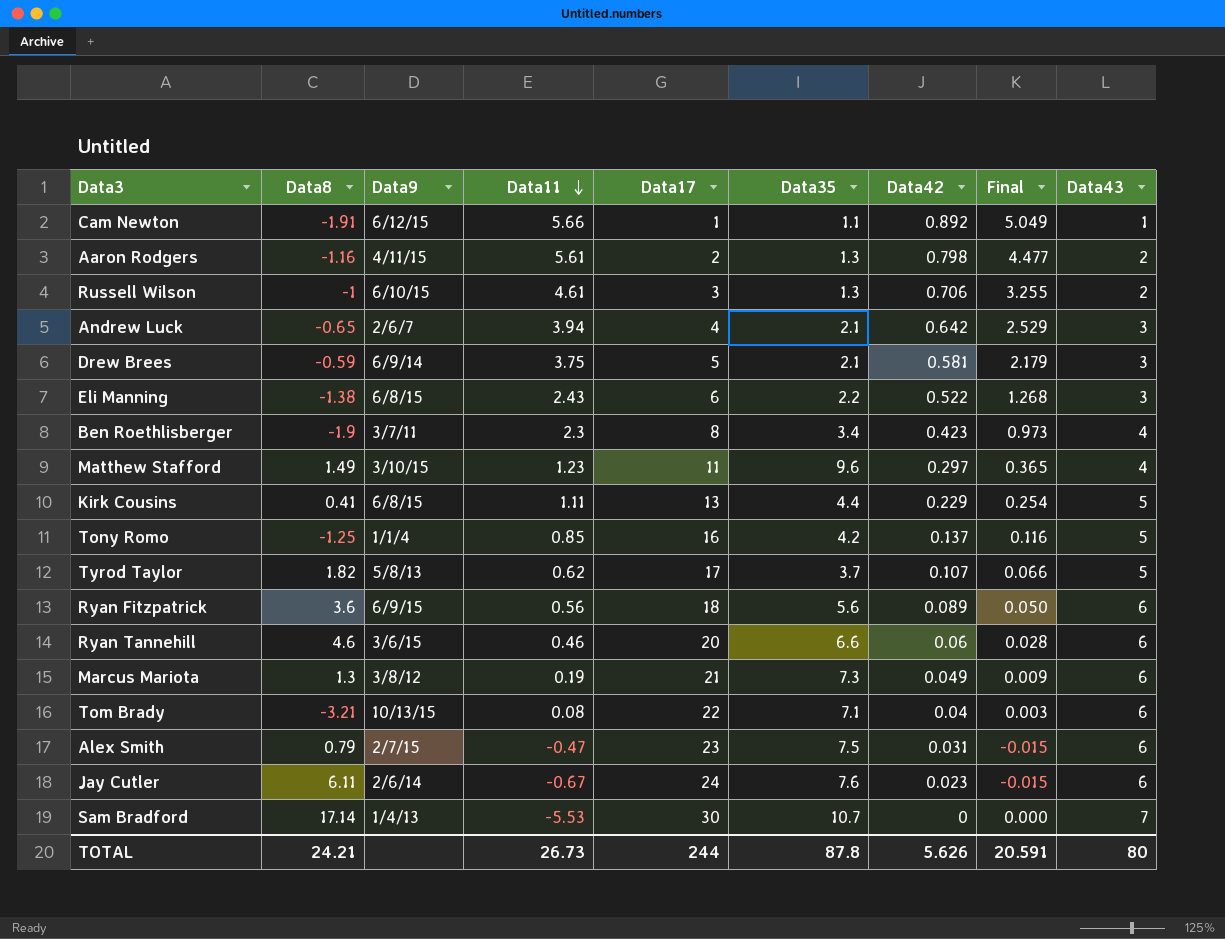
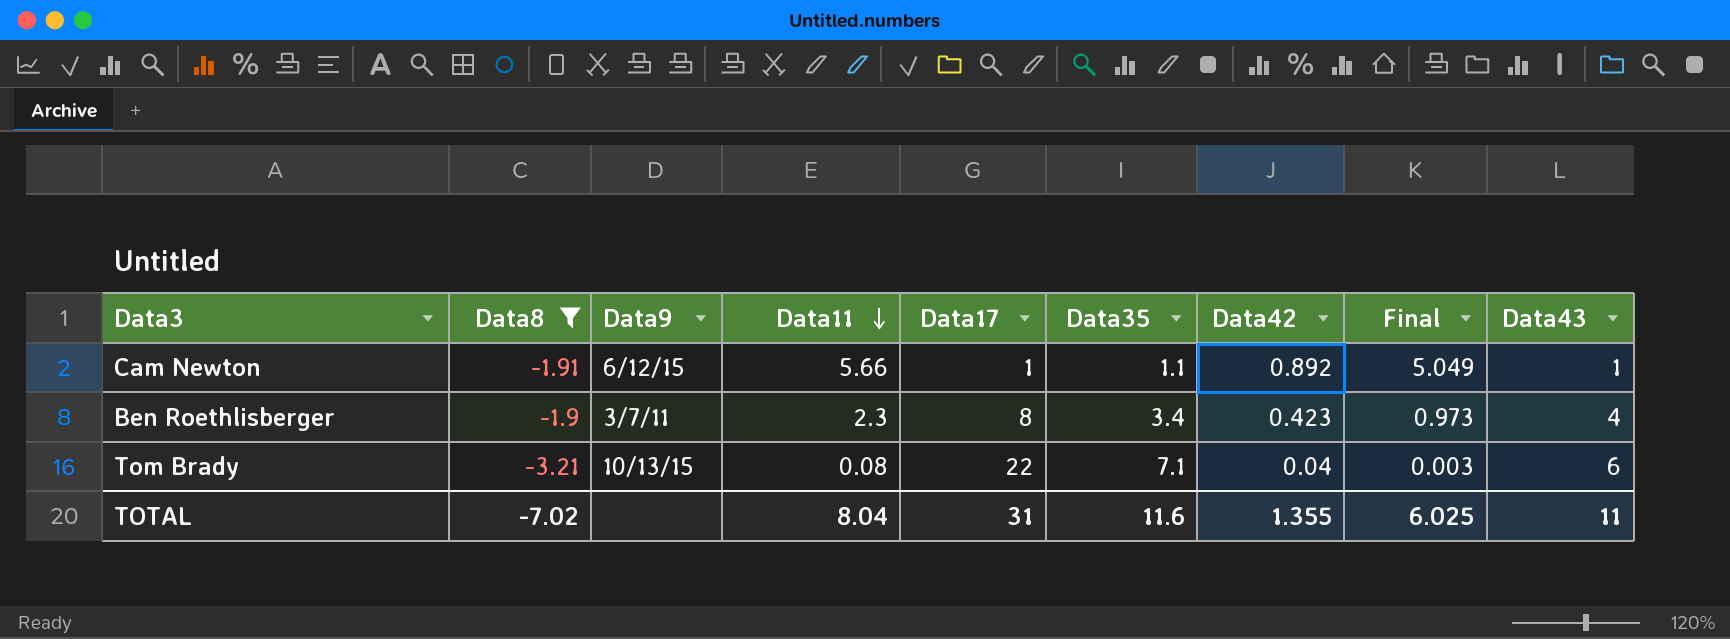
filter: none -> Data8 <= -1.9
TOTAL | Data8: 24.21 -> -7.02
TOTAL | Data11: 26.73 -> 8.04
TOTAL | Data17: 244 -> 31
TOTAL | Data35: 87.8 -> 11.6
TOTAL | Data42: 5.626 -> 1.355
TOTAL | Final: 20.591 -> 6.025
TOTAL | Data43: 80 -> 11

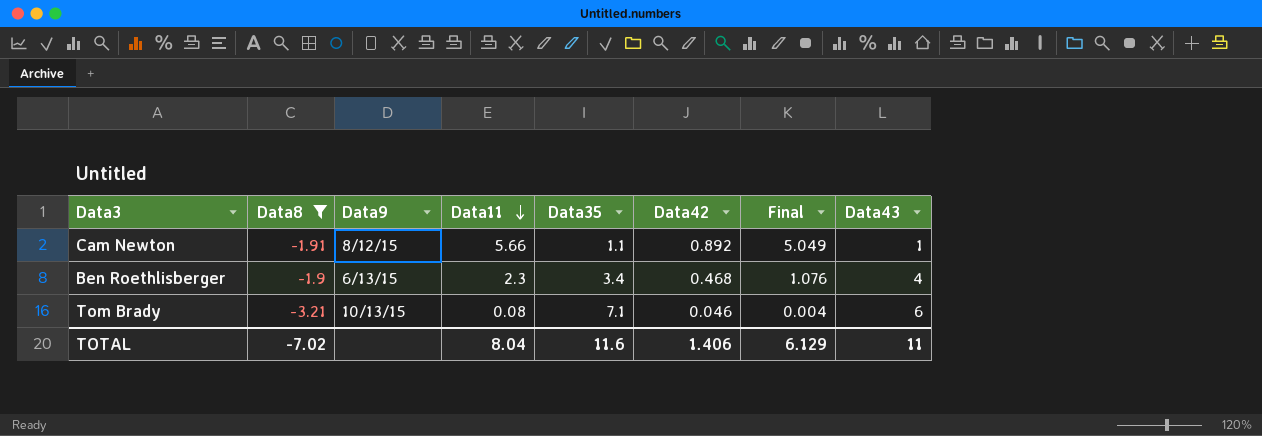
column Data17 | position: 5 -> none
Cam Newton | Data9: 6/12/15 -> 8/12/15
Ben Roethlisberger | Data9: 3/7/11 -> 6/13/15
Ben Roethlisberger | Data42: 0.423 -> 0.468
Ben Roethlisberger | Final: 0.973 -> 1.076
Tom Brady | Data42: 0.04 -> 0.046
Tom Brady | Final: 0.003 -> 0.004
TOTAL | Data42: 1.355 -> 1.406
TOTAL | Final: 6.025 -> 6.129

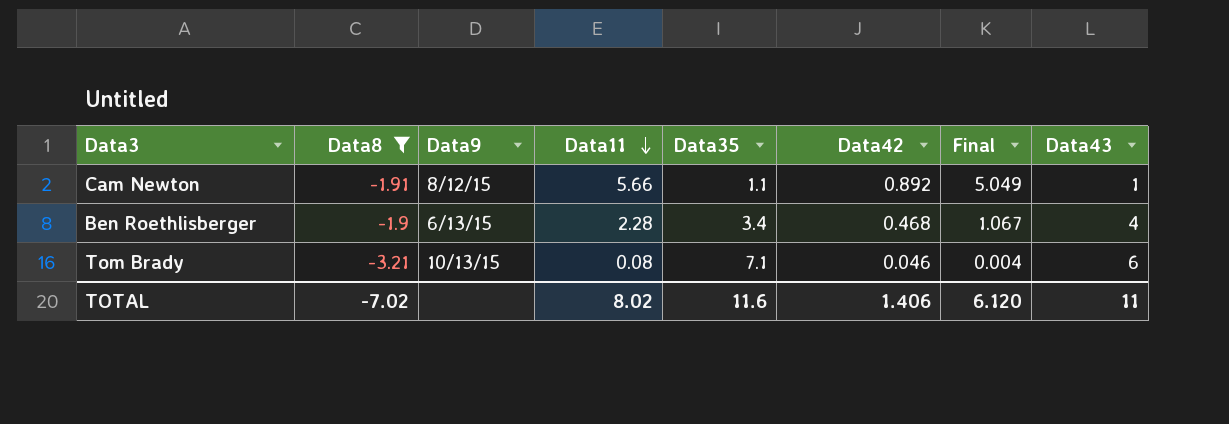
Ben Roethlisberger | Data11: 2.3 -> 2.28
Ben Roethlisberger | Final: 1.076 -> 1.067
TOTAL | Data11: 8.04 -> 8.02
TOTAL | Final: 6.129 -> 6.120

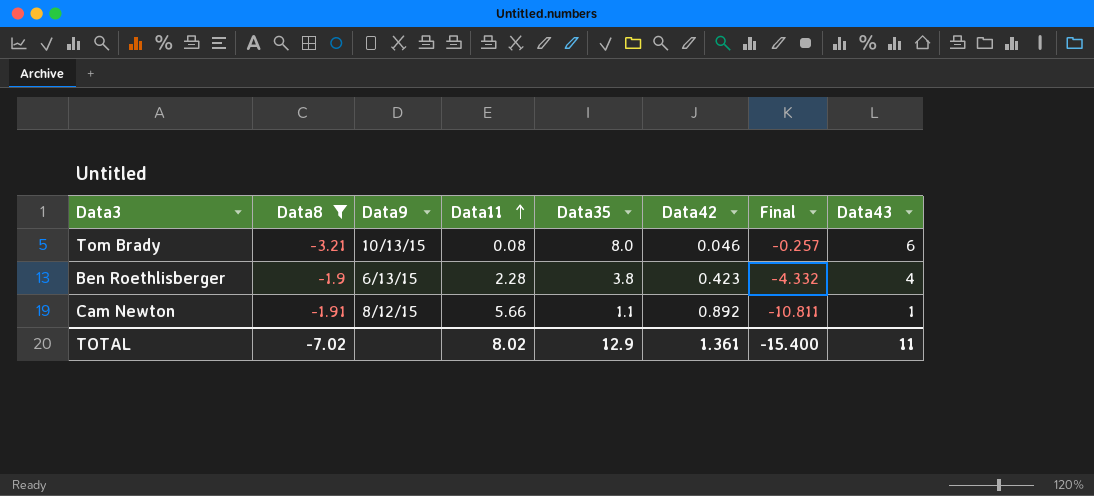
row order: Data11 descending -> Data11 ascending
column Final | formula: [Data11] * [Data42] -> [Data8] * [Data11]
Tom Brady | Data35: 7.1 -> 8.0
Ben Roethlisberger | Data35: 3.4 -> 3.8
Ben Roethlisberger | Data42: 0.468 -> 0.423
TOTAL | Data35: 11.6 -> 12.9
TOTAL | Data42: 1.406 -> 1.361
TOTAL | Final: 6.120 -> -15.400

